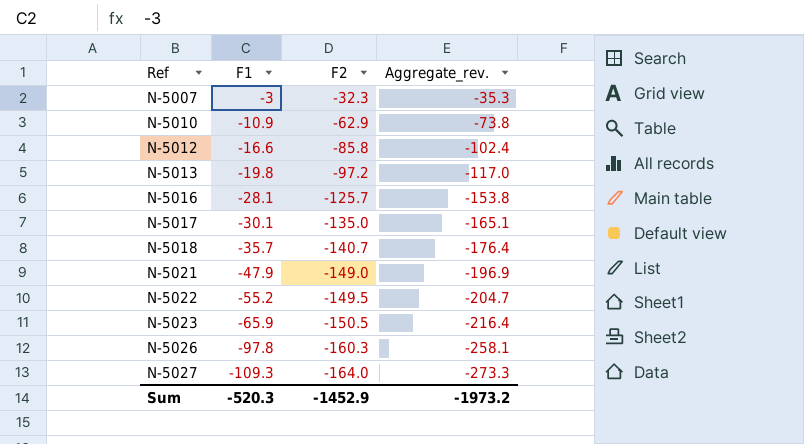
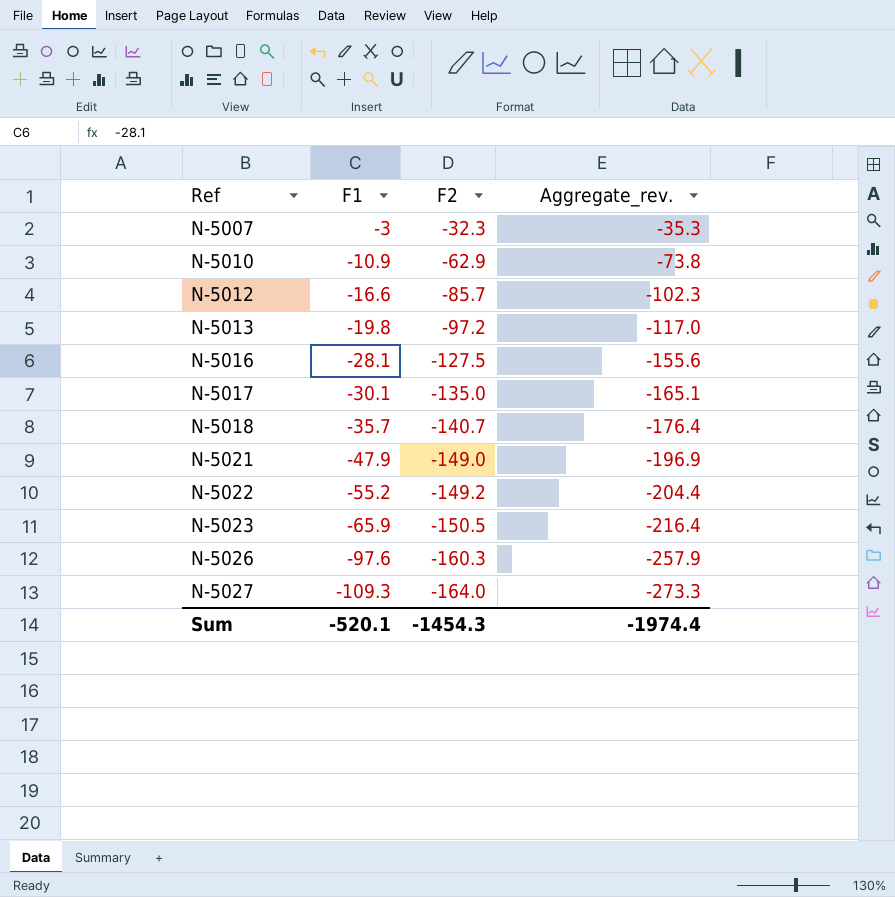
N-5012 | F2: -85.8 -> -85.7
N-5012 | Aggregate_rev.: -102.4 -> -102.3
N-5016 | F2: -125.7 -> -127.5
N-5016 | Aggregate_rev.: -153.8 -> -155.6
N-5022 | F2: -149.5 -> -149.2
N-5022 | Aggregate_rev.: -204.7 -> -204.4
N-5026 | F1: -97.8 -> -97.6
N-5026 | Aggregate_rev.: -258.1 -> -257.9
Sum | F1: -520.3 -> -520.1
Sum | F2: -1452.9 -> -1454.3
Sum | Aggregate_rev.: -1973.2 -> -1974.4

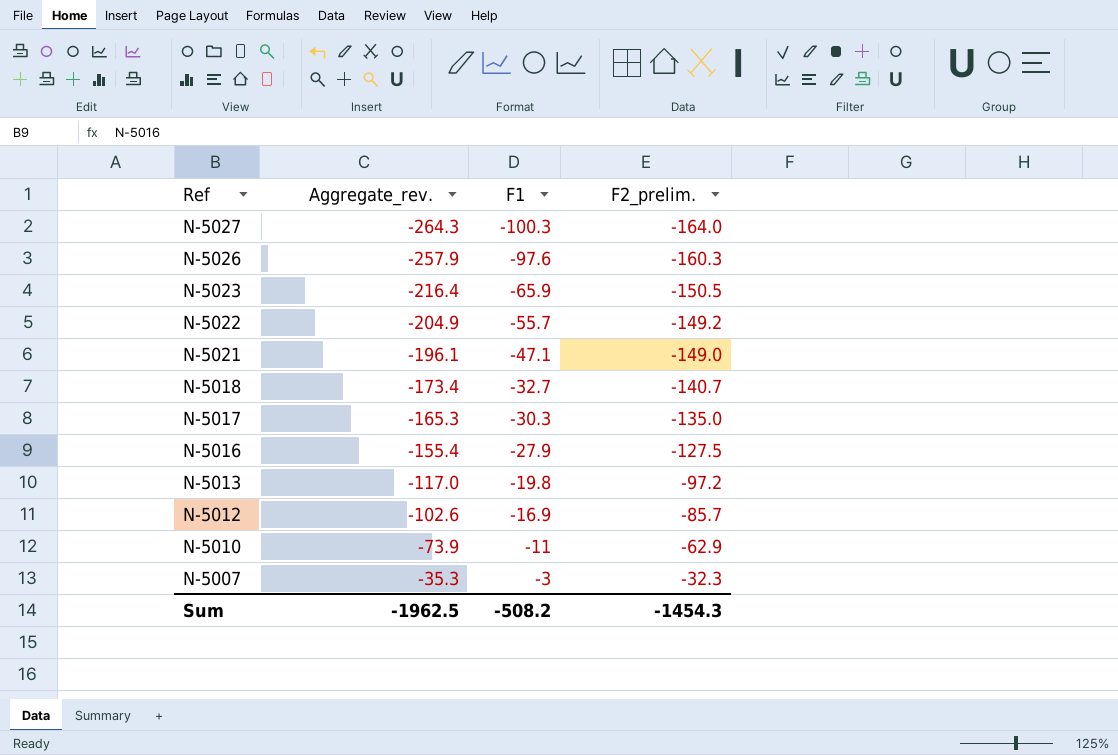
row order: Ref ascending -> Ref descending
column Aggregate_rev. | position: 4 -> 2
column name: F2 -> F2_prelim.
N-5027 | Aggregate_rev.: -273.3 -> -264.3
N-5027 | F1: -109.3 -> -100.3
N-5022 | Aggregate_rev.: -204.4 -> -204.9
N-5022 | F1: -55.2 -> -55.7
N-5021 | Aggregate_rev.: -196.9 -> -196.1
N-5021 | F1: -47.9 -> -47.1
N-5018 | Aggregate_rev.: -176.4 -> -173.4
N-5018 | F1: -35.7 -> -32.7
N-5017 | Aggregate_rev.: -165.1 -> -165.3
N-5017 | F1: -30.1 -> -30.3
N-5016 | Aggregate_rev.: -155.6 -> -155.4
N-5016 | F1: -28.1 -> -27.9
N-5012 | Aggregate_rev.: -102.3 -> -102.6
N-5012 | F1: -16.6 -> -16.9
N-5010 | Aggregate_rev.: -73.8 -> -73.9
N-5010 | F1: -10.9 -> -11
Sum | Aggregate_rev.: -1974.4 -> -1962.5
Sum | F1: -520.1 -> -508.2

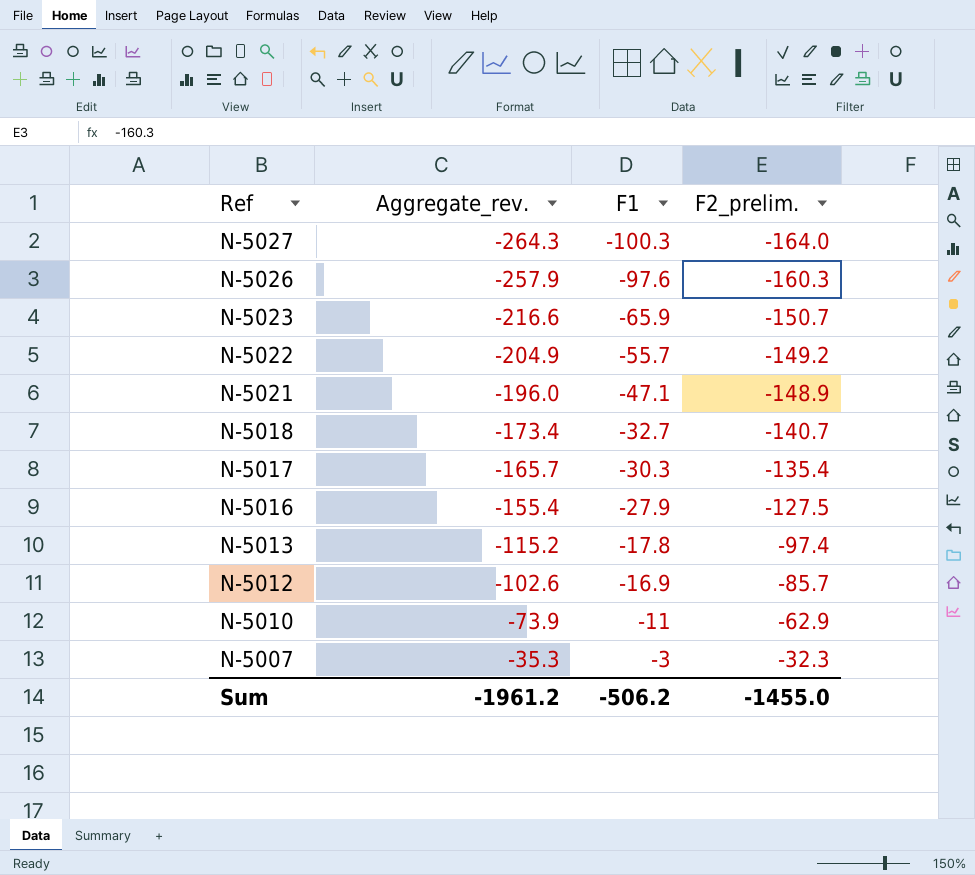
N-5023 | Aggregate_rev.: -216.4 -> -216.6
N-5023 | F2_prelim.: -150.5 -> -150.7
N-5021 | Aggregate_rev.: -196.1 -> -196.0
N-5021 | F2_prelim.: -149.0 -> -148.9
N-5017 | Aggregate_rev.: -165.3 -> -165.7
N-5017 | F2_prelim.: -135.0 -> -135.4
N-5013 | Aggregate_rev.: -117.0 -> -115.2
N-5013 | F1: -19.8 -> -17.8
N-5013 | F2_prelim.: -97.2 -> -97.4
Sum | Aggregate_rev.: -1962.5 -> -1961.2
Sum | F1: -508.2 -> -506.2
Sum | F2_prelim.: -1454.3 -> -1455.0

